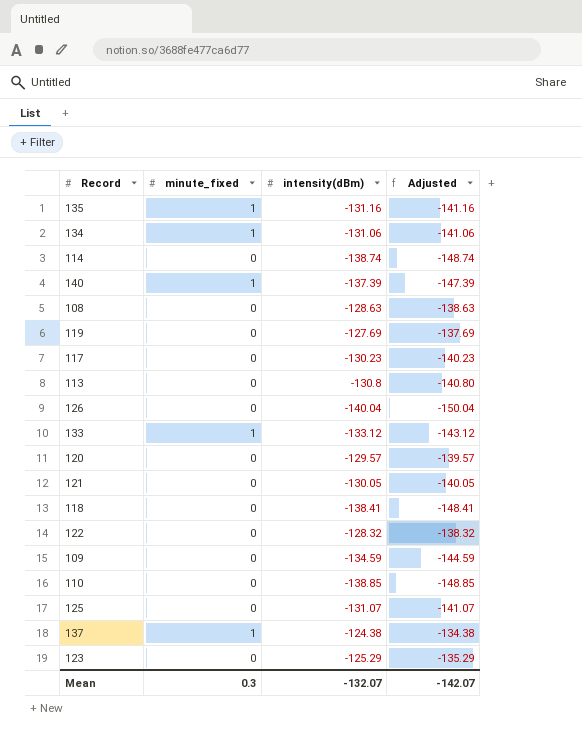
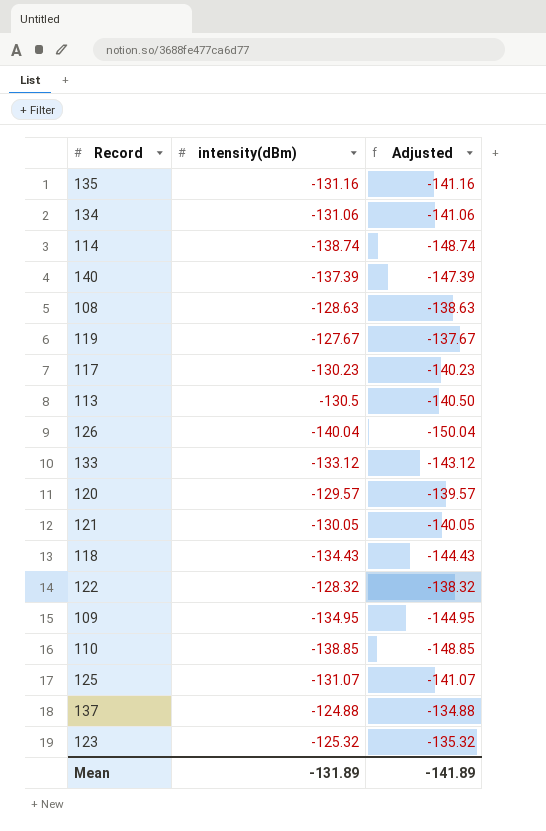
column minute_fixed | position: 2 -> none
119 | intensity(dBm): -127.69 -> -127.67
119 | Adjusted: -137.69 -> -137.67
113 | intensity(dBm): -130.8 -> -130.5
113 | Adjusted: -140.80 -> -140.50
118 | intensity(dBm): -138.41 -> -134.43
118 | Adjusted: -148.41 -> -144.43
109 | intensity(dBm): -134.59 -> -134.95
109 | Adjusted: -144.59 -> -144.95
137 | intensity(dBm): -124.38 -> -124.88
137 | Adjusted: -134.38 -> -134.88
123 | intensity(dBm): -125.29 -> -125.32
123 | Adjusted: -135.29 -> -135.32
Mean | intensity(dBm): -132.07 -> -131.89
Mean | Adjusted: -142.07 -> -141.89

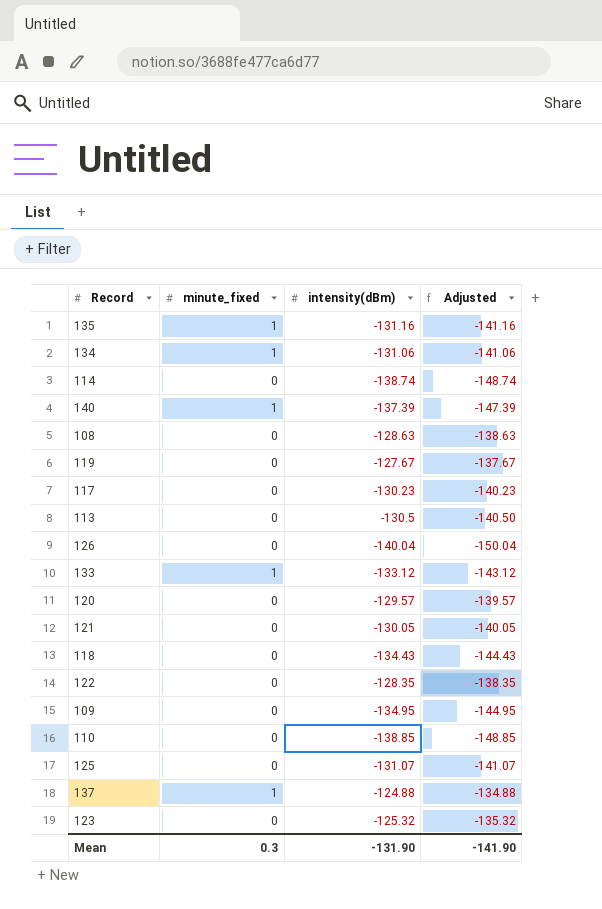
column minute_fixed | position: none -> 2
122 | intensity(dBm): -128.32 -> -128.35
122 | Adjusted: -138.32 -> -138.35
Mean | intensity(dBm): -131.89 -> -131.90
Mean | Adjusted: -141.89 -> -141.90

